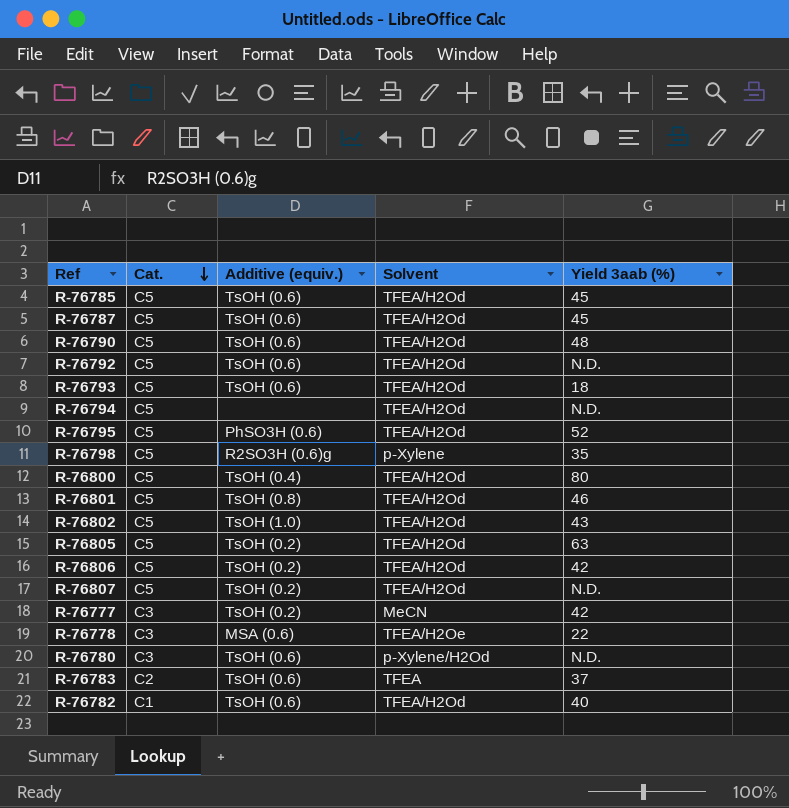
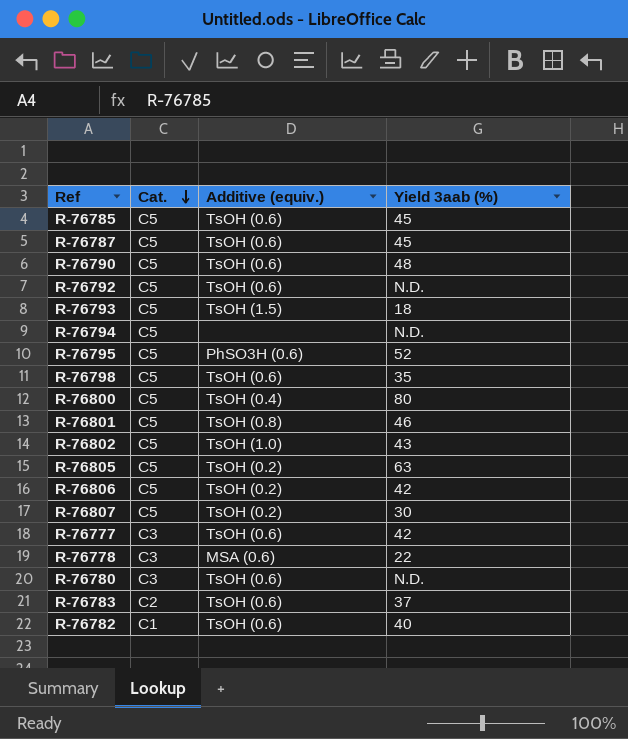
column Solvent | position: 4 -> none
R-76793 | Additive (equiv.): TsOH (0.6) -> TsOH (1.5)
R-76798 | Additive (equiv.): R2SO3H (0.6)g -> TsOH (0.6)
R-76807 | Yield 3aab (%): N.D. -> 30
R-76777 | Additive (equiv.): TsOH (0.2) -> TsOH (0.6)

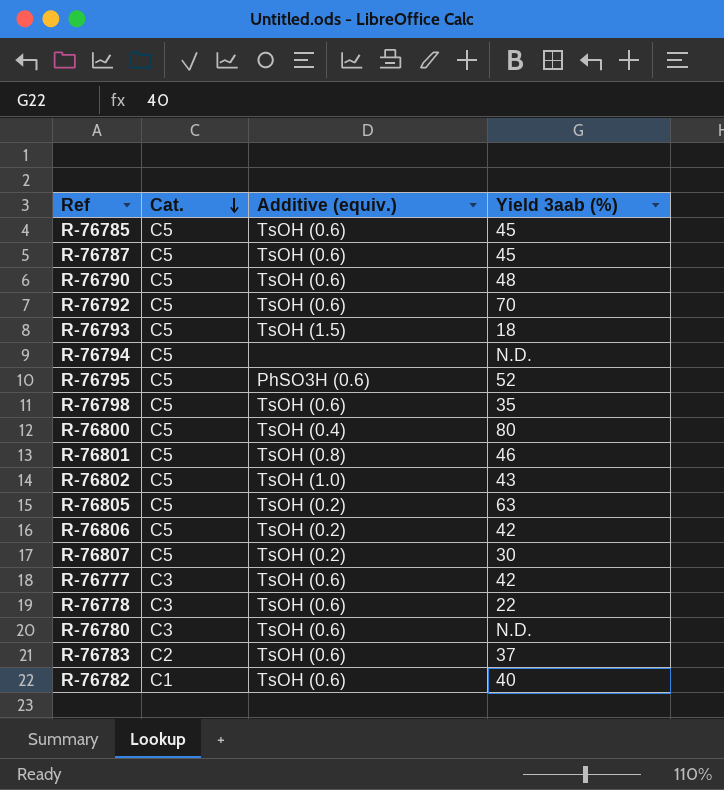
R-76792 | Yield 3aab (%): N.D. -> 70
R-76778 | Additive (equiv.): MSA (0.6) -> TsOH (0.6)

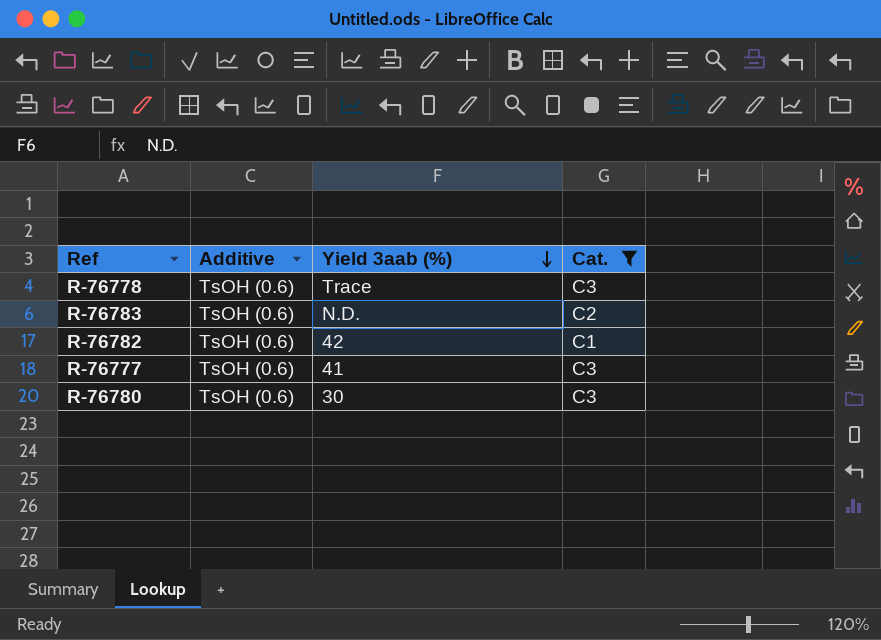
filter: none -> Cat. != C5
row order: Cat. descending -> Yield 3aab (%) descending
column name: Additive (equiv.) -> Additive
column Cat. | position: 2 -> 4
R-76778 | Yield 3aab (%): 22 -> Trace
R-76783 | Yield 3aab (%): 37 -> N.D.
R-76782 | Yield 3aab (%): 40 -> 42
R-76777 | Yield 3aab (%): 42 -> 41
R-76780 | Yield 3aab (%): N.D. -> 30

